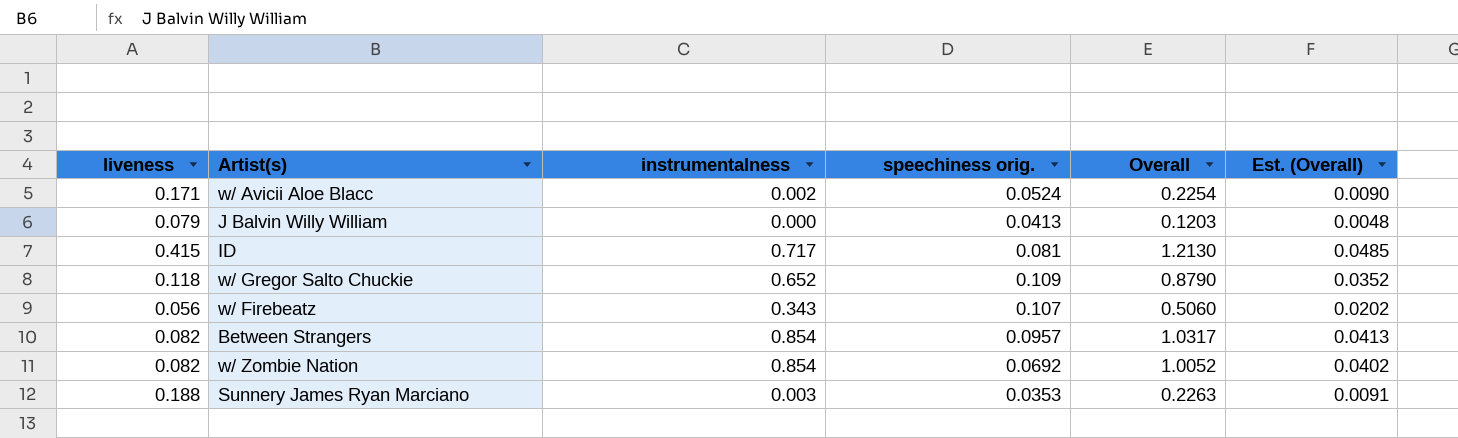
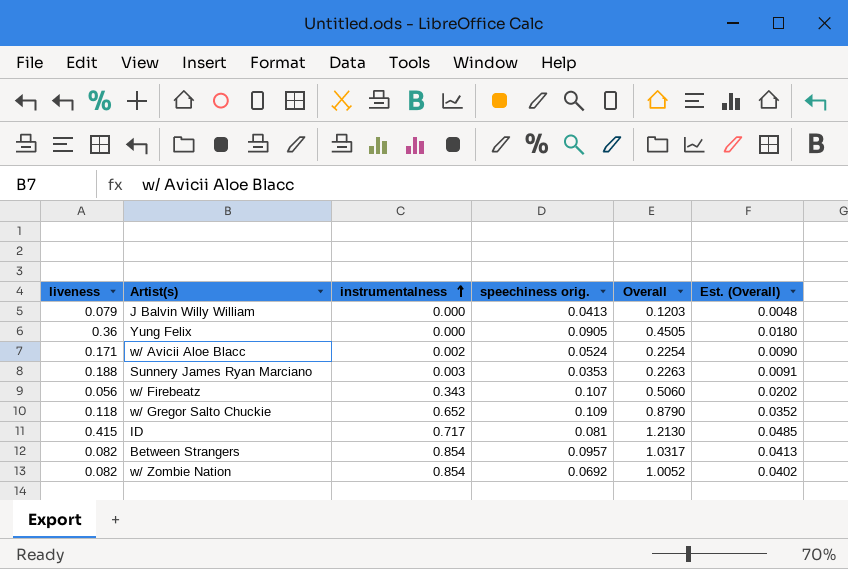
row order: none -> instrumentalness ascending
row Yung Felix: none -> 0.36 | 0.000 | 0.0905 | 0.4505 | 0.0180

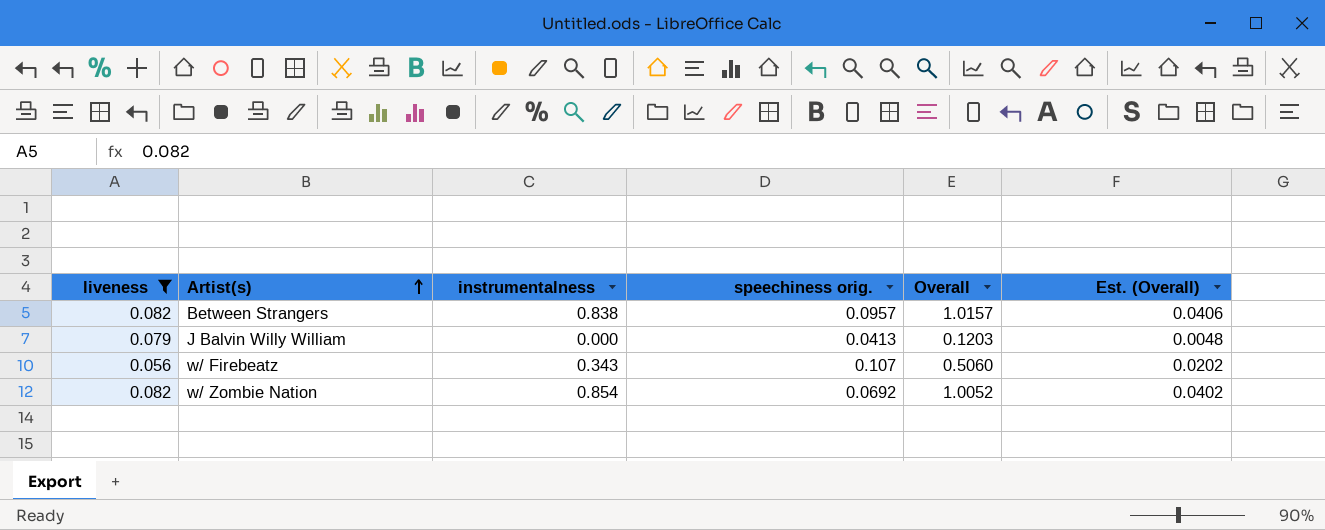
filter: none -> liveness <= 0.082
row order: instrumentalness ascending -> Artist(s) ascending
Between Strangers | instrumentalness: 0.854 -> 0.838
Between Strangers | Overall: 1.0317 -> 1.0157
Between Strangers | Est. (Overall): 0.0413 -> 0.0406

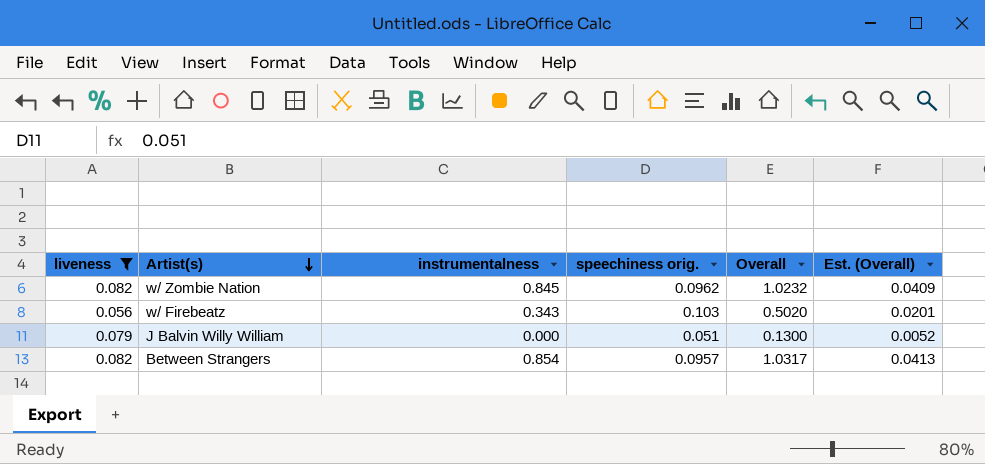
row order: Artist(s) ascending -> Artist(s) descending
w/ Zombie Nation | instrumentalness: 0.854 -> 0.845
w/ Zombie Nation | speechiness orig.: 0.0692 -> 0.0962
w/ Zombie Nation | Overall: 1.0052 -> 1.0232
w/ Zombie Nation | Est. (Overall): 0.0402 -> 0.0409
w/ Firebeatz | speechiness orig.: 0.107 -> 0.103
w/ Firebeatz | Overall: 0.5060 -> 0.5020
w/ Firebeatz | Est. (Overall): 0.0202 -> 0.0201
J Balvin Willy William | speechiness orig.: 0.0413 -> 0.051
J Balvin Willy William | Overall: 0.1203 -> 0.1300
J Balvin Willy William | Est. (Overall): 0.0048 -> 0.0052
Between Strangers | instrumentalness: 0.838 -> 0.854
Between Strangers | Overall: 1.0157 -> 1.0317
Between Strangers | Est. (Overall): 0.0406 -> 0.0413

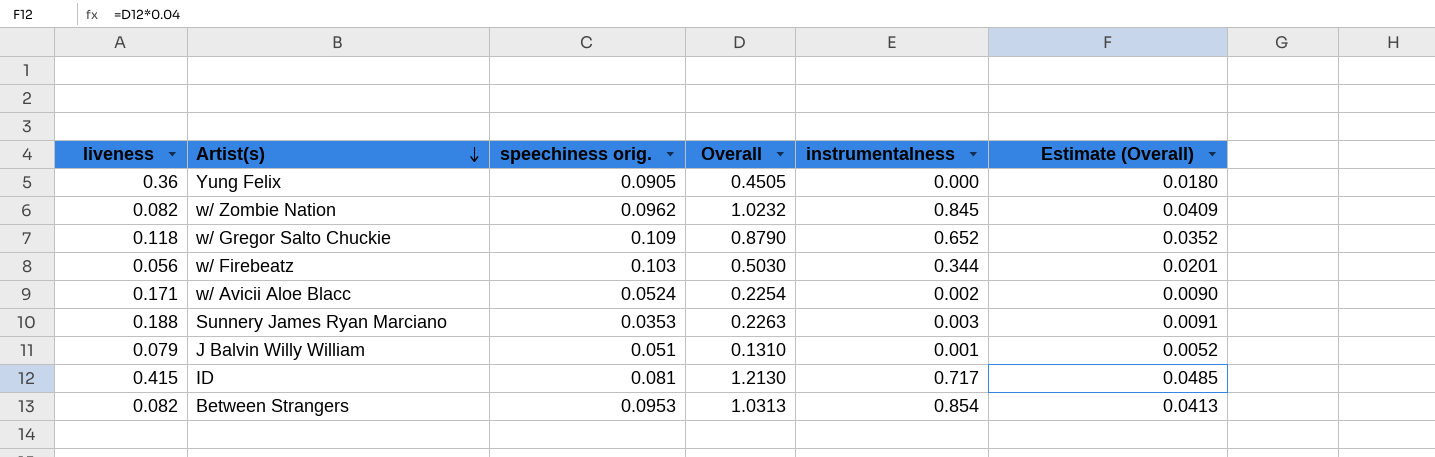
filter: liveness <= 0.082 -> none
column instrumentalness | position: 3 -> 5
column name: Est. (Overall) -> Estimate (Overall)
w/ Firebeatz | Overall: 0.5020 -> 0.5030
w/ Firebeatz | instrumentalness: 0.343 -> 0.344
J Balvin Willy William | Overall: 0.1300 -> 0.1310
J Balvin Willy William | instrumentalness: 0.000 -> 0.001
Between Strangers | speechiness orig.: 0.0957 -> 0.0953
Between Strangers | Overall: 1.0317 -> 1.0313

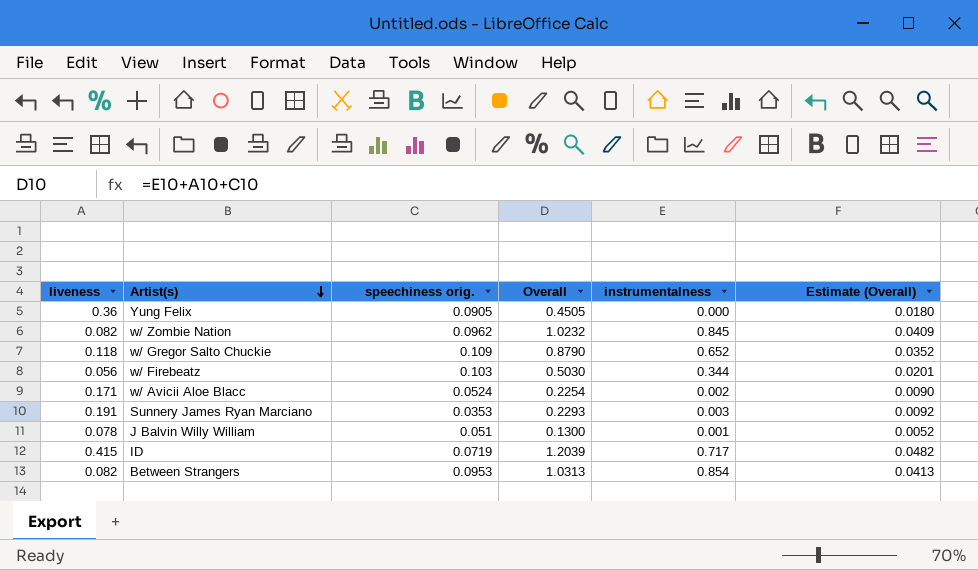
Sunnery James Ryan Marciano | liveness: 0.188 -> 0.191
Sunnery James Ryan Marciano | Overall: 0.2263 -> 0.2293
Sunnery James Ryan Marciano | Estimate (Overall): 0.0091 -> 0.0092
J Balvin Willy William | liveness: 0.079 -> 0.078
J Balvin Willy William | Overall: 0.1310 -> 0.1300
ID | speechiness orig.: 0.081 -> 0.0719
ID | Overall: 1.2130 -> 1.2039
ID | Estimate (Overall): 0.0485 -> 0.0482

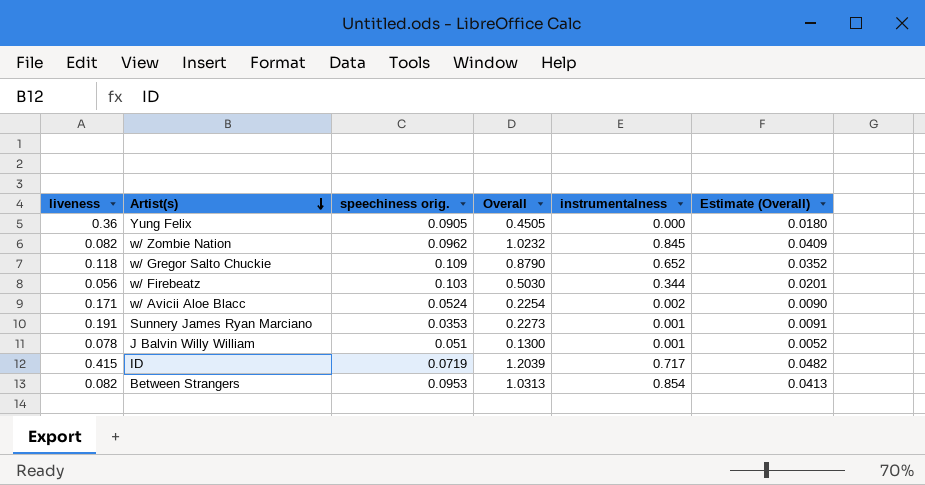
Sunnery James Ryan Marciano | Overall: 0.2293 -> 0.2273
Sunnery James Ryan Marciano | instrumentalness: 0.003 -> 0.001
Sunnery James Ryan Marciano | Estimate (Overall): 0.0092 -> 0.0091

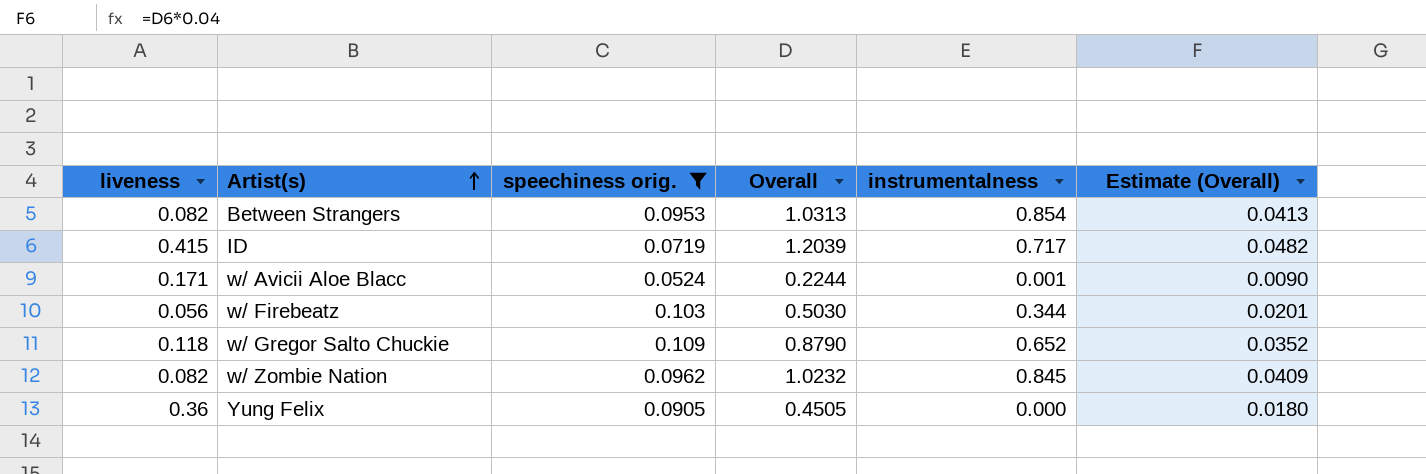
filter: none -> speechiness orig. >= 0.0524
row order: Artist(s) descending -> Artist(s) ascending
w/ Avicii Aloe Blacc | Overall: 0.2254 -> 0.2244
w/ Avicii Aloe Blacc | instrumentalness: 0.002 -> 0.001

